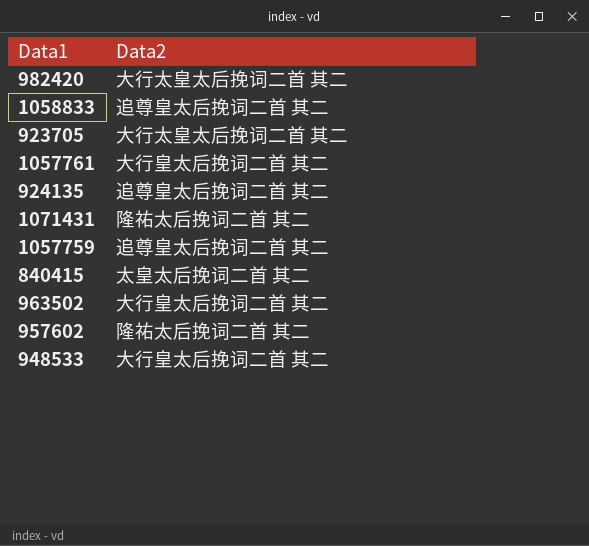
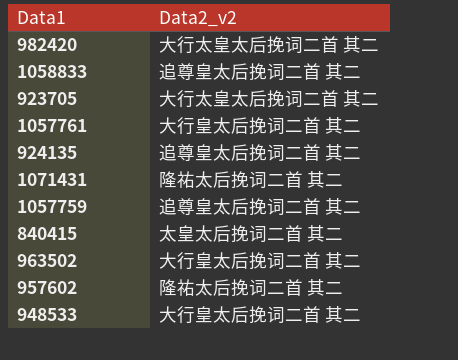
column name: Data2 -> Data2_v2

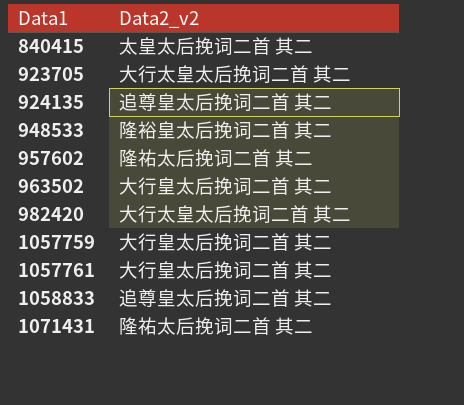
row order: none -> Data1 ascending
948533 | Data2_v2: 大行皇太后挽词二首 其二 -> 隆裕皇太后挽词二首 其二
1057759 | Data2_v2: 追尊皇太后挽词二首 其二 -> 大行皇太后挽词二首 其二

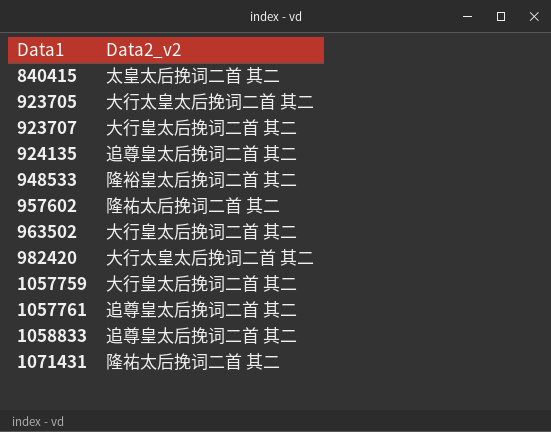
row 923707: none -> 大行皇太后挽词二首 其二
1057761 | Data2_v2: 大行皇太后挽词二首 其二 -> 追尊皇太后挽词二首 其二

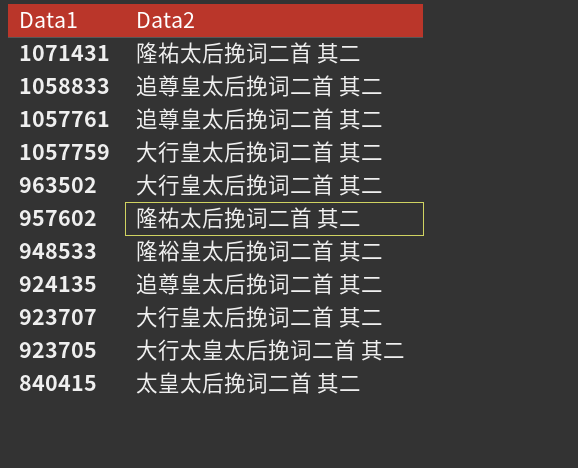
row order: Data1 ascending -> Data1 descending
column name: Data2_v2 -> Data2
row 982420: 大行太皇太后挽词二首 其二 -> none

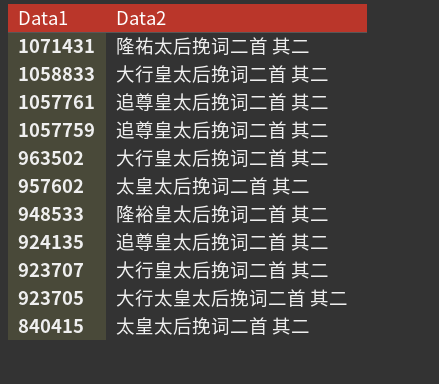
1058833 | Data2: 追尊皇太后挽词二首 其二 -> 大行皇太后挽词二首 其二
1057759 | Data2: 大行皇太后挽词二首 其二 -> 追尊皇太后挽词二首 其二
957602 | Data2: 隆祐太后挽词二首 其二 -> 太皇太后挽词二首 其二

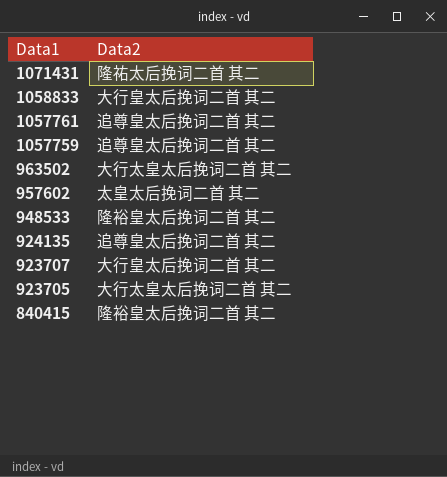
963502 | Data2: 大行皇太后挽词二首 其二 -> 大行太皇太后挽词二首 其二
840415 | Data2: 太皇太后挽词二首 其二 -> 隆裕皇太后挽词二首 其二

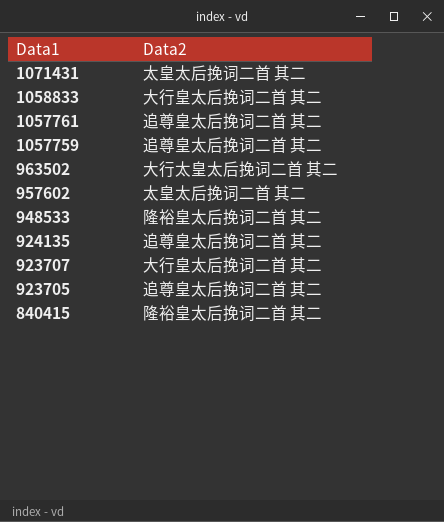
1071431 | Data2: 隆祐太后挽词二首 其二 -> 太皇太后挽词二首 其二
923705 | Data2: 大行太皇太后挽词二首 其二 -> 追尊皇太后挽词二首 其二

